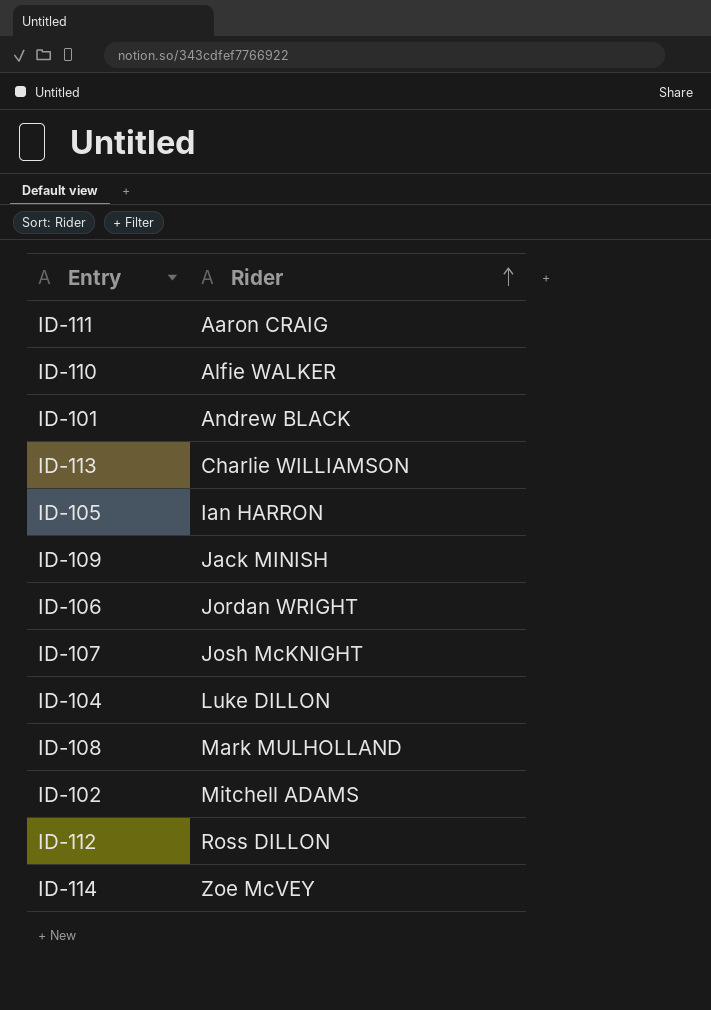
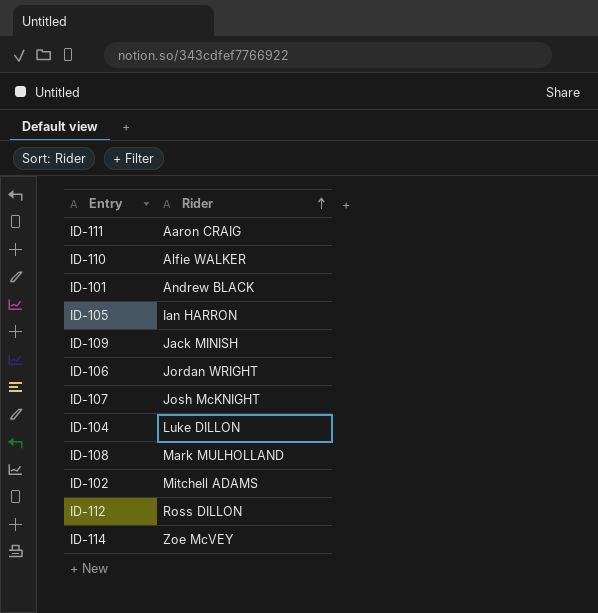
row ID-113: Charlie WILLIAMSON -> none

